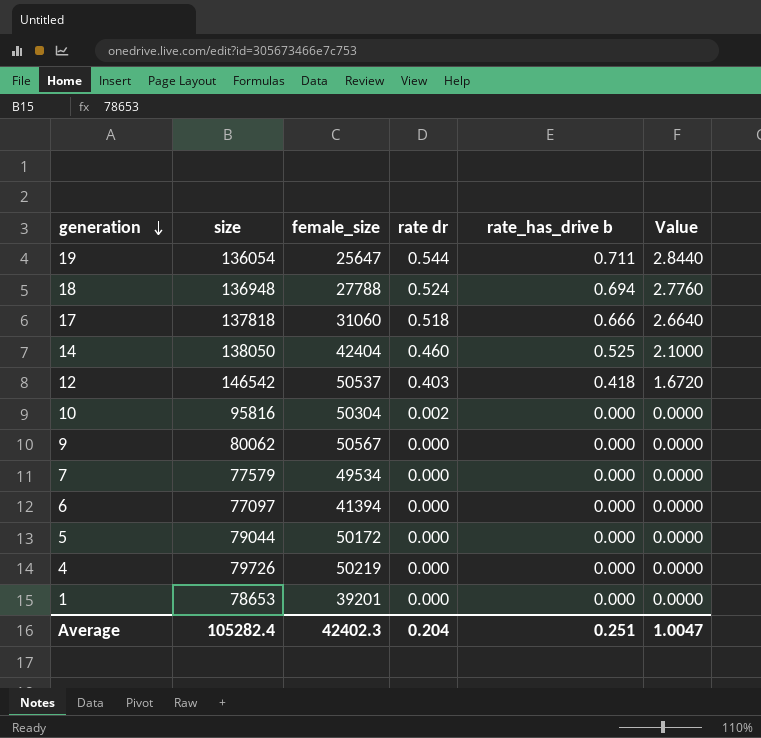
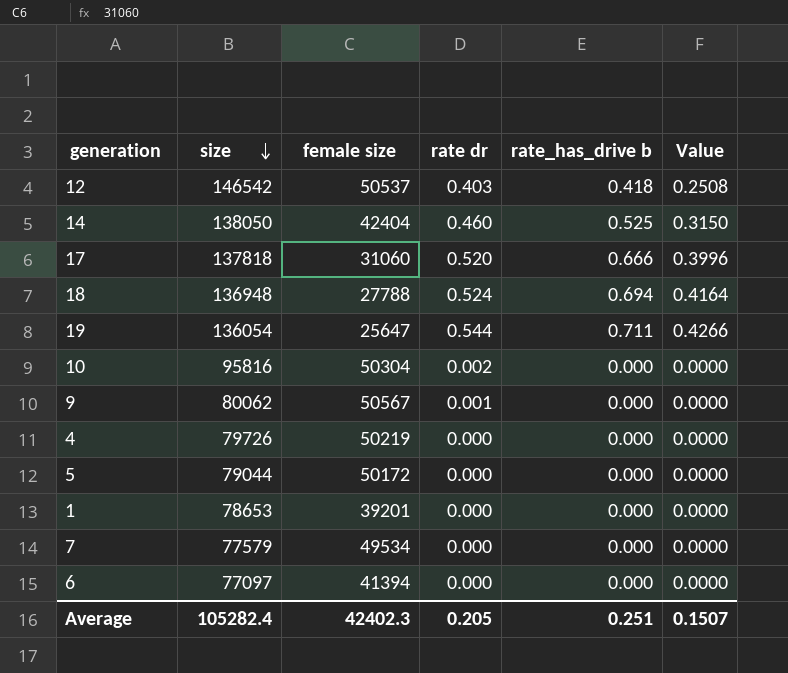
row order: generation descending -> size descending
column name: female_size -> female size
column Value | formula: [rate_has_drive b] * 4 -> [rate_has_drive b] * 0.6
17 | rate dr: 0.518 -> 0.520
9 | rate dr: 0.000 -> 0.001
Average | rate dr: 0.204 -> 0.205
Average | Value: 1.0047 -> 0.1507

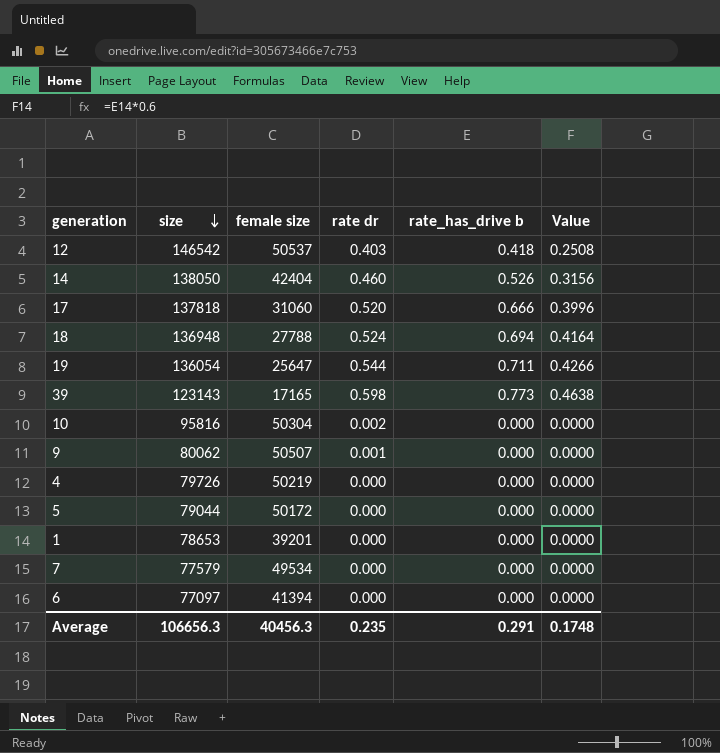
14 | rate_has_drive b: 0.525 -> 0.526
14 | Value: 0.3150 -> 0.3156
row 39: none -> 123143 | 17165 | 0.598 | 0.773 | 0.4638
9 | female size: 50567 -> 50507
Average | size: 105282.4 -> 106656.3
Average | female size: 42402.3 -> 40456.3
Average | rate dr: 0.205 -> 0.235
Average | rate_has_drive b: 0.251 -> 0.291
Average | Value: 0.1507 -> 0.1748

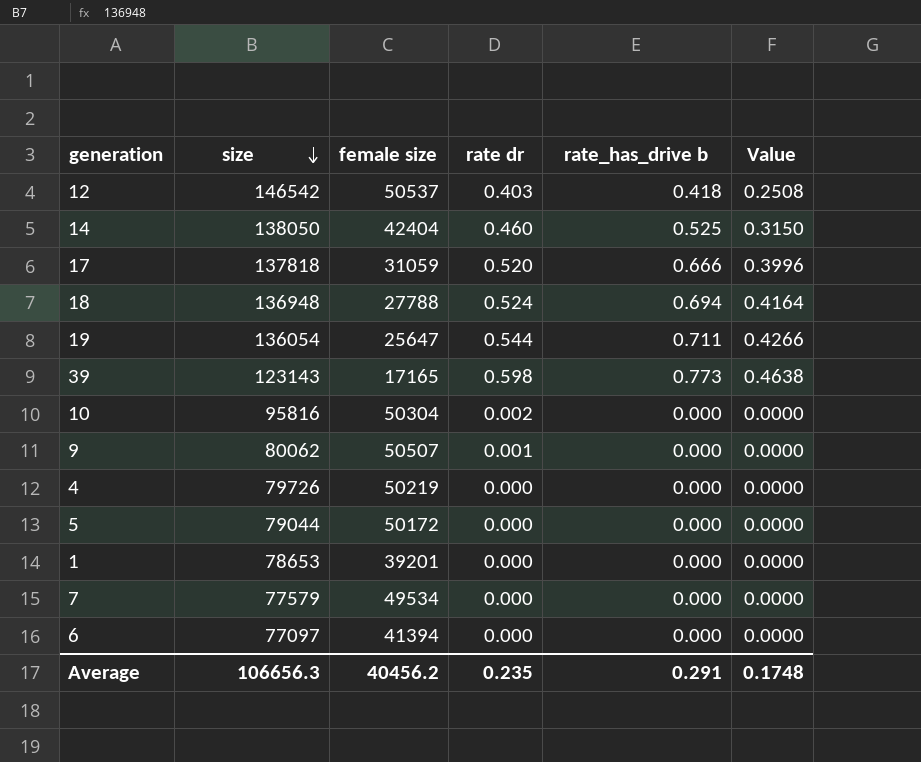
14 | rate_has_drive b: 0.526 -> 0.525
14 | Value: 0.3156 -> 0.3150
17 | female size: 31060 -> 31059
Average | female size: 40456.3 -> 40456.2

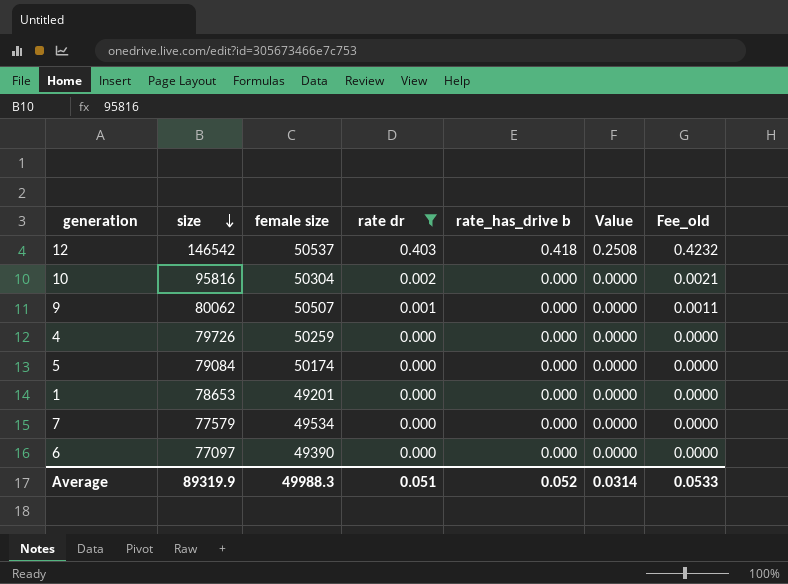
filter: none -> rate dr <= 0.403
column Fee_old | formula: none -> [rate dr] * 1.05
4 | female size: 50219 -> 50259
5 | size: 79044 -> 79084
5 | female size: 50172 -> 50174
1 | female size: 39201 -> 49201
6 | female size: 41394 -> 49390
Average | size: 106656.3 -> 89319.9
Average | female size: 40456.2 -> 49988.3
Average | rate dr: 0.235 -> 0.051
Average | rate_has_drive b: 0.291 -> 0.052
Average | Value: 0.1748 -> 0.0314

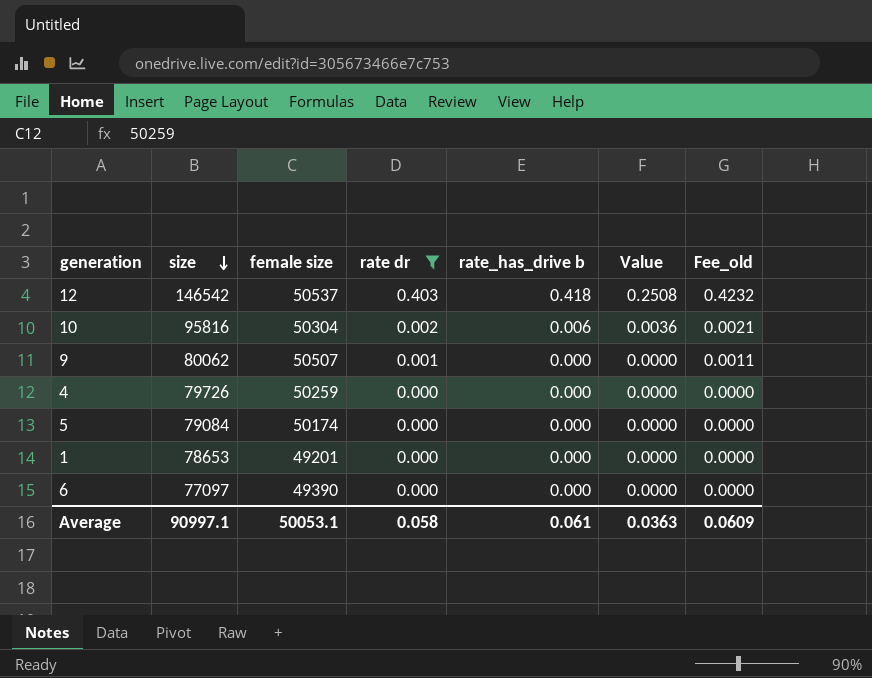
row 7: 77579 | 49534 | 0.000 | 0.000 | 0.0000 | 0.0000 -> none
10 | rate_has_drive b: 0.000 -> 0.006
10 | Value: 0.0000 -> 0.0036
Average | size: 89319.9 -> 90997.1
Average | female size: 49988.3 -> 50053.1
Average | rate dr: 0.051 -> 0.058
Average | rate_has_drive b: 0.052 -> 0.061
Average | Value: 0.0314 -> 0.0363
Average | Fee_old: 0.0533 -> 0.0609

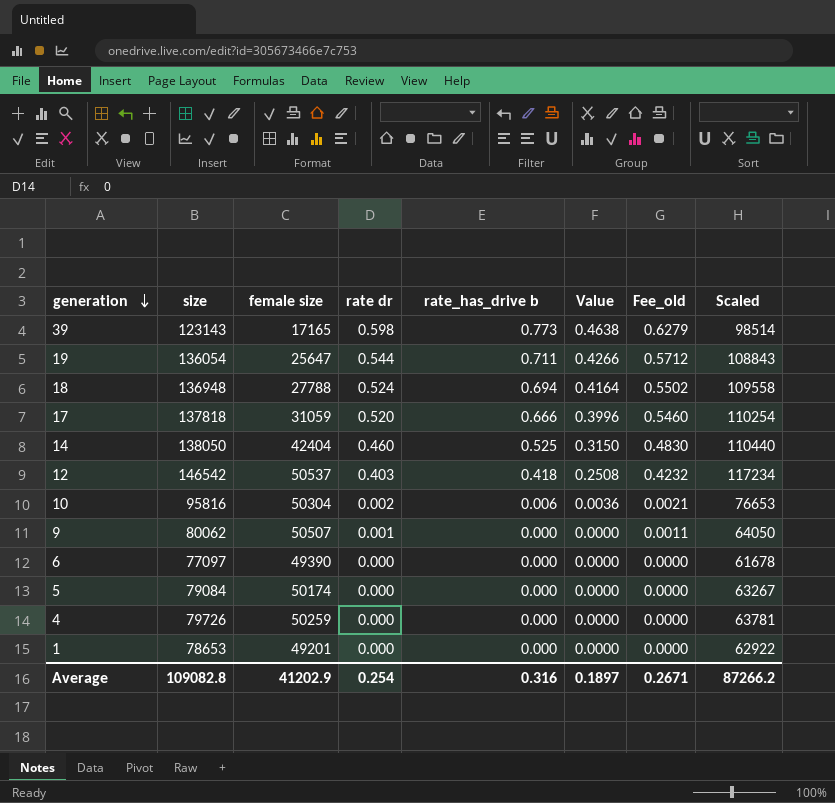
filter: rate dr <= 0.403 -> none
row order: size descending -> generation descending
column Scaled | formula: none -> [size] * 0.8
Average | size: 90997.1 -> 109082.8
Average | female size: 50053.1 -> 41202.9
Average | rate dr: 0.058 -> 0.254
Average | rate_has_drive b: 0.061 -> 0.316
Average | Value: 0.0363 -> 0.1897
Average | Fee_old: 0.0609 -> 0.2671

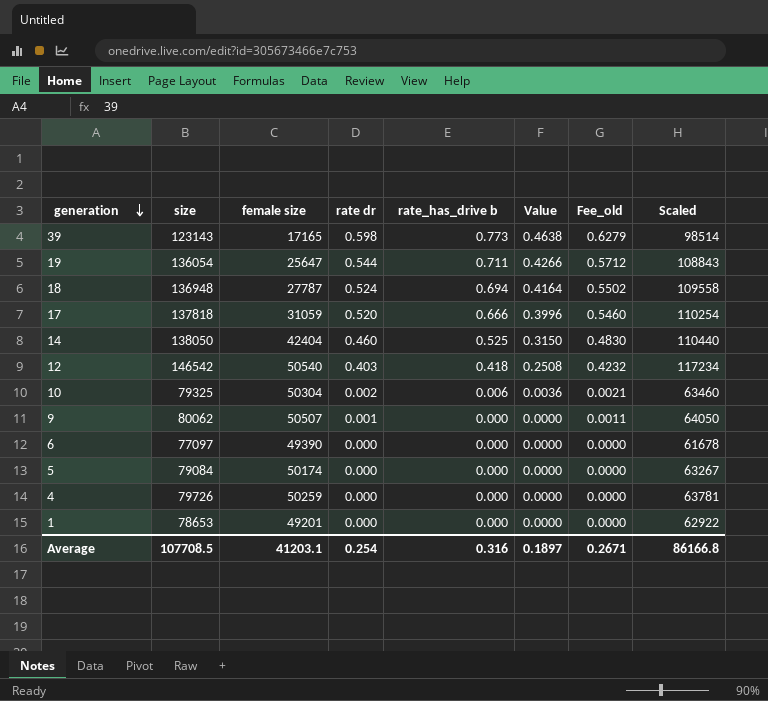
18 | female size: 27788 -> 27787
12 | female size: 50537 -> 50540
10 | size: 95816 -> 79325
10 | Scaled: 76653 -> 63460
Average | size: 109082.8 -> 107708.5
Average | female size: 41202.9 -> 41203.1
Average | Scaled: 87266.2 -> 86166.8

